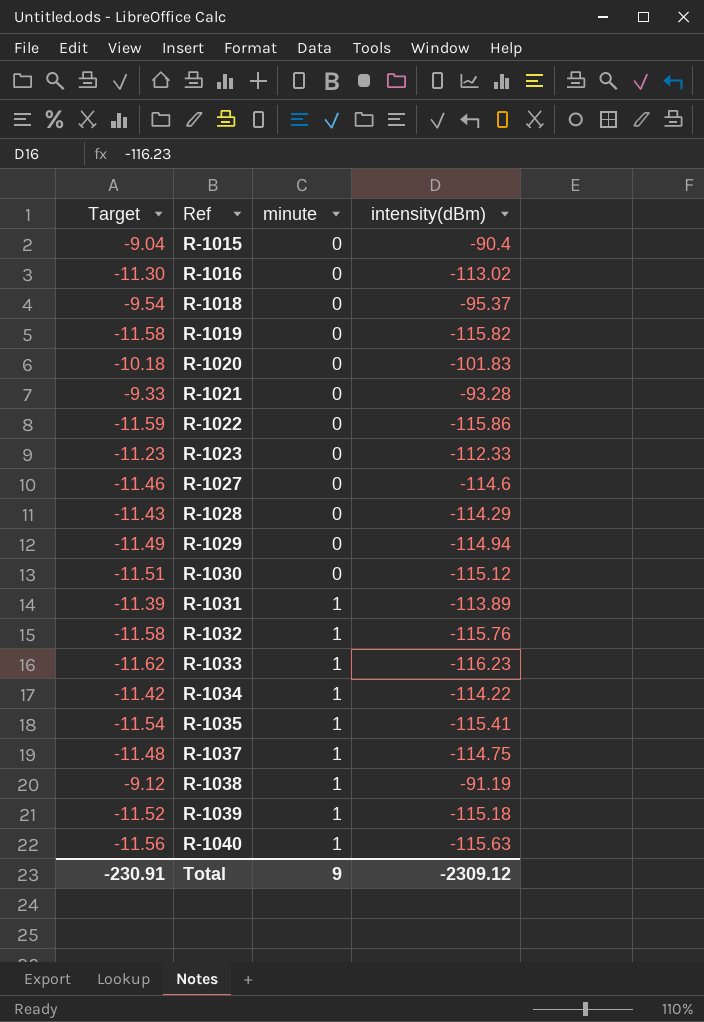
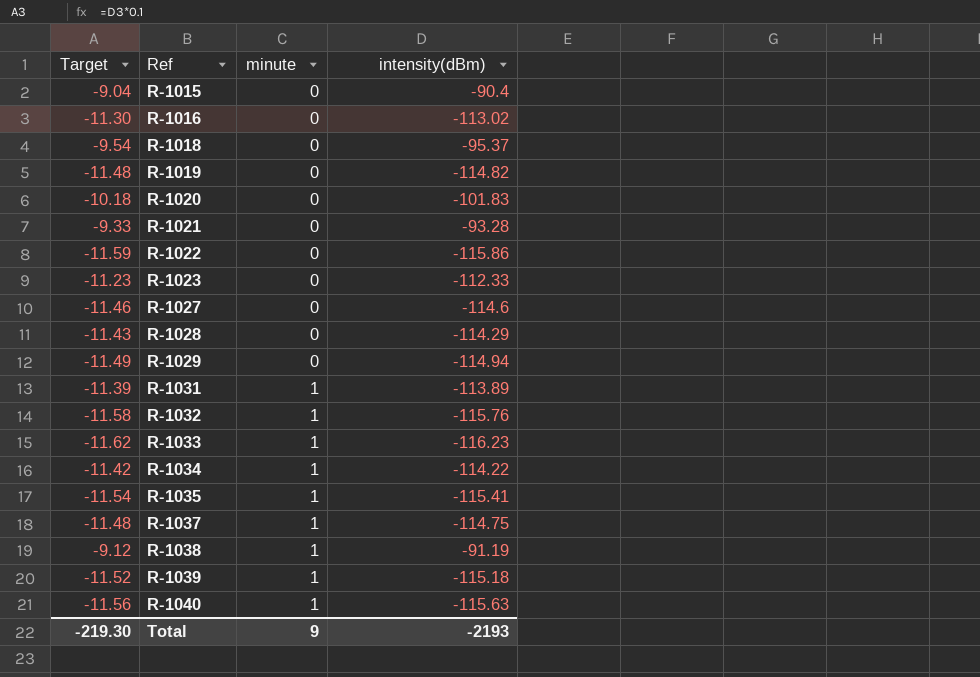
row R-1030: -11.51 | 0 | -115.12 -> none
R-1019 | Target: -11.58 -> -11.48
R-1019 | intensity(dBm): -115.82 -> -114.82
Total | Target: -230.91 -> -219.30
Total | intensity(dBm): -2309.12 -> -2193

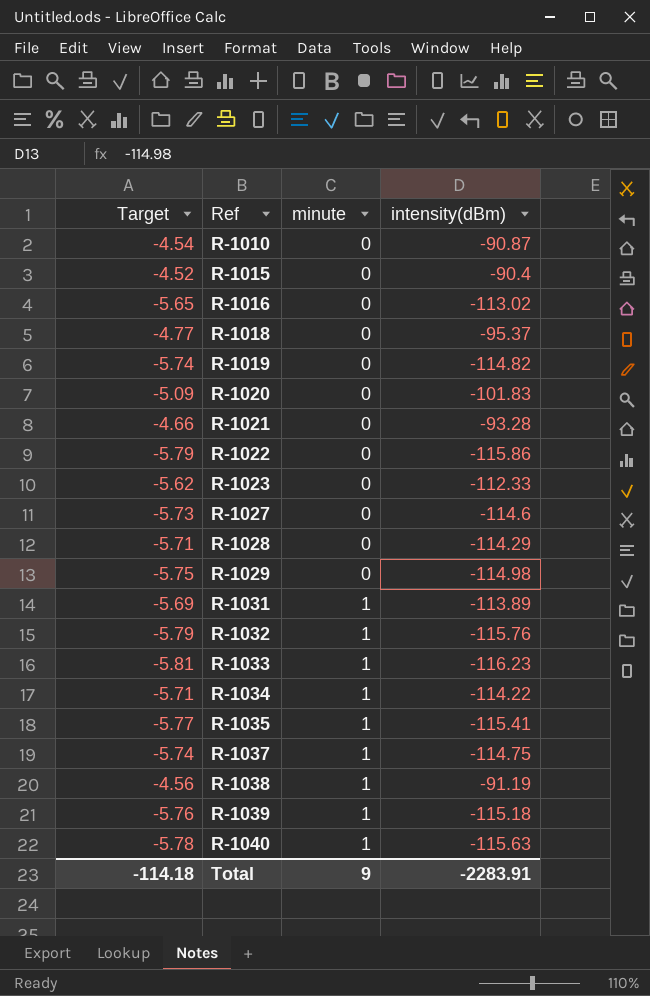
column Target | formula: [intensity(dBm)] * 0.1 -> [intensity(dBm)] * 0.05
row R-1010: none -> -4.54 | 0 | -90.87
R-1029 | intensity(dBm): -114.94 -> -114.98
Total | Target: -219.30 -> -114.18
Total | intensity(dBm): -2193 -> -2283.91

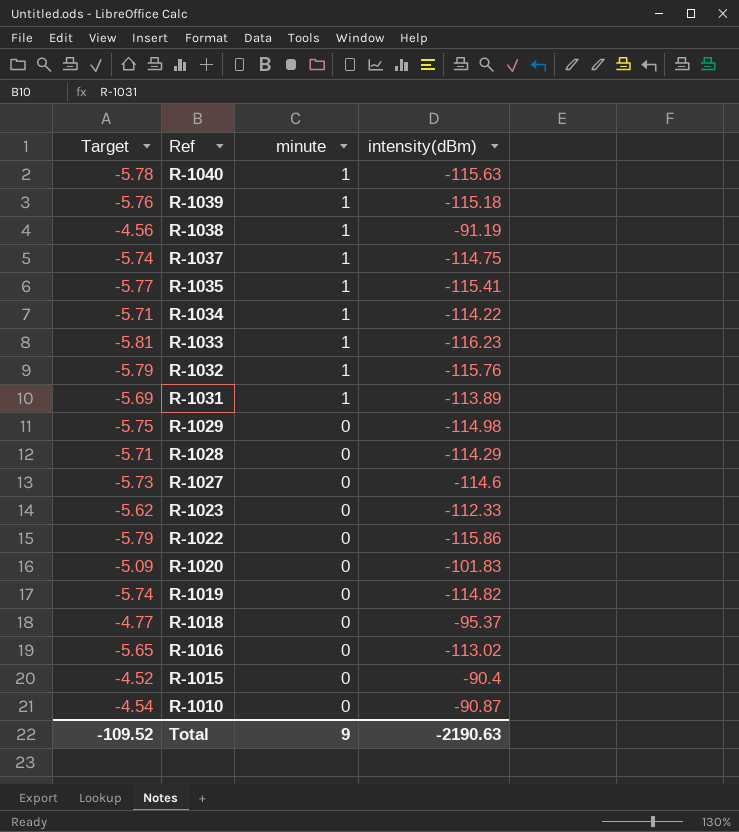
row order: Ref ascending -> Ref descending
row R-1021: -4.66 | 0 | -93.28 -> none
Total | Target: -114.18 -> -109.52
Total | intensity(dBm): -2283.91 -> -2190.63

